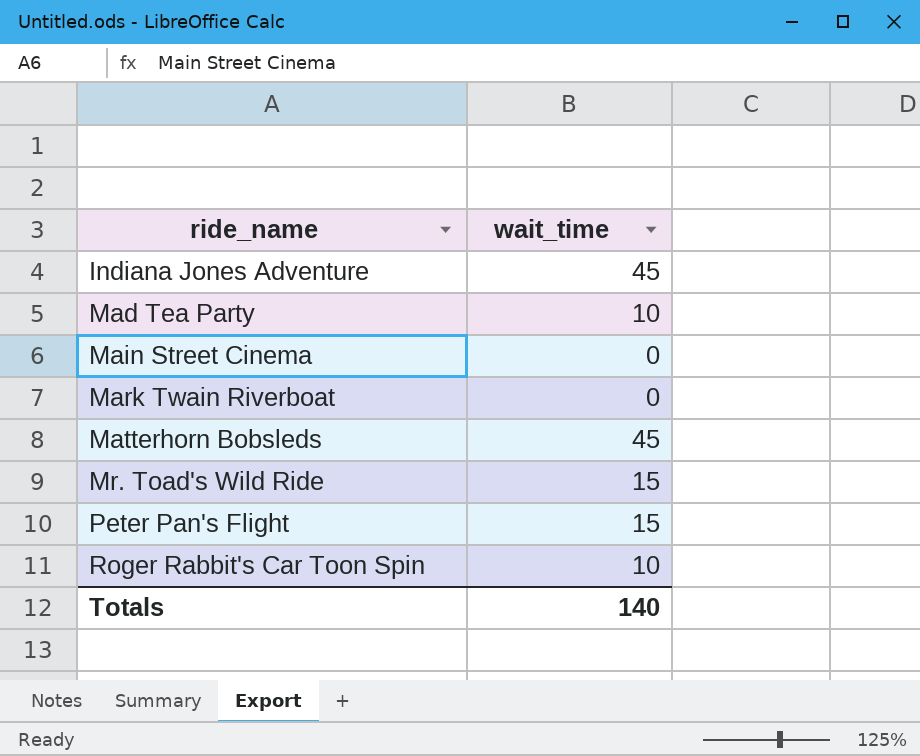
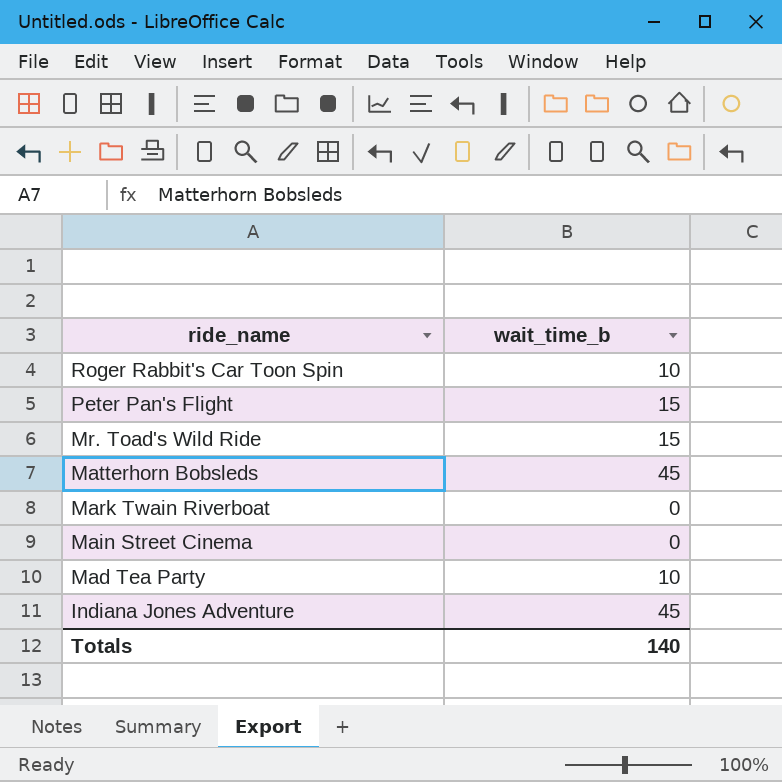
row order: ride_name ascending -> ride_name descending
column name: wait_time -> wait_time_b

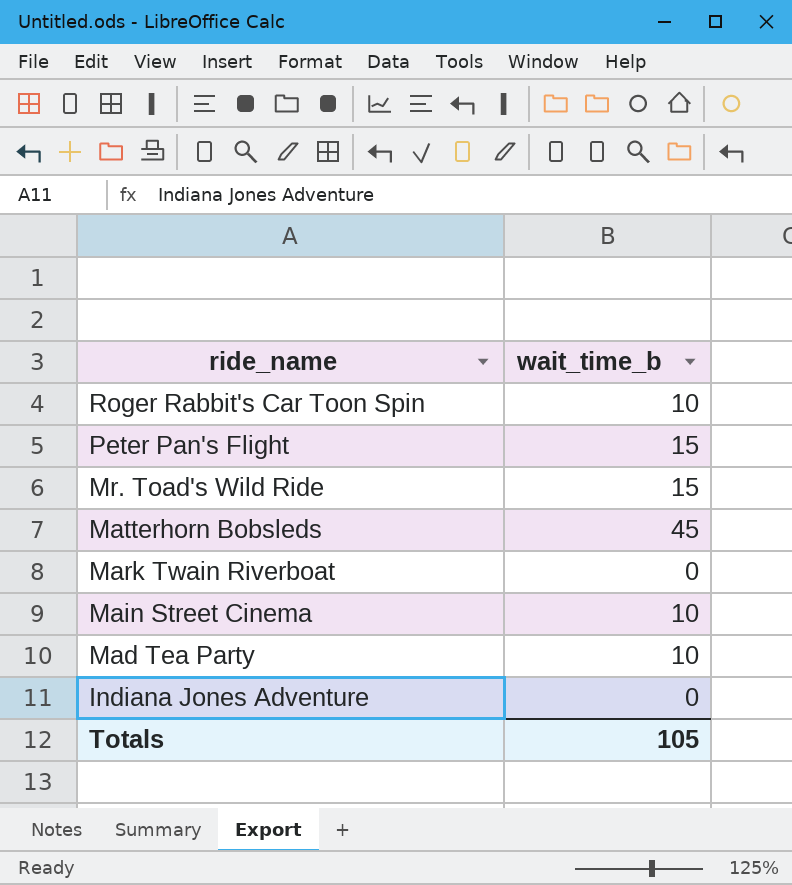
Main Street Cinema | wait_time_b: 0 -> 10
Indiana Jones Adventure | wait_time_b: 45 -> 0
Totals | wait_time_b: 140 -> 105

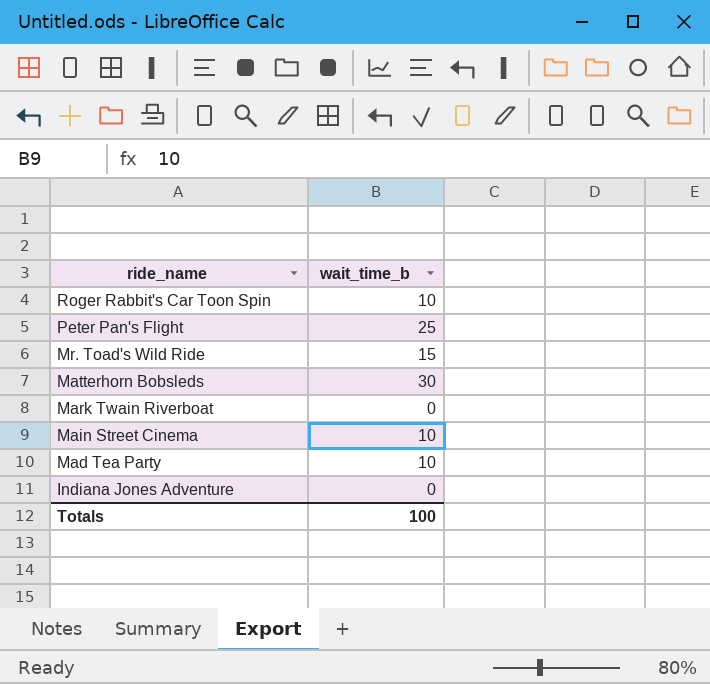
Peter Pan's Flight | wait_time_b: 15 -> 25
Matterhorn Bobsleds | wait_time_b: 45 -> 30
Totals | wait_time_b: 105 -> 100

